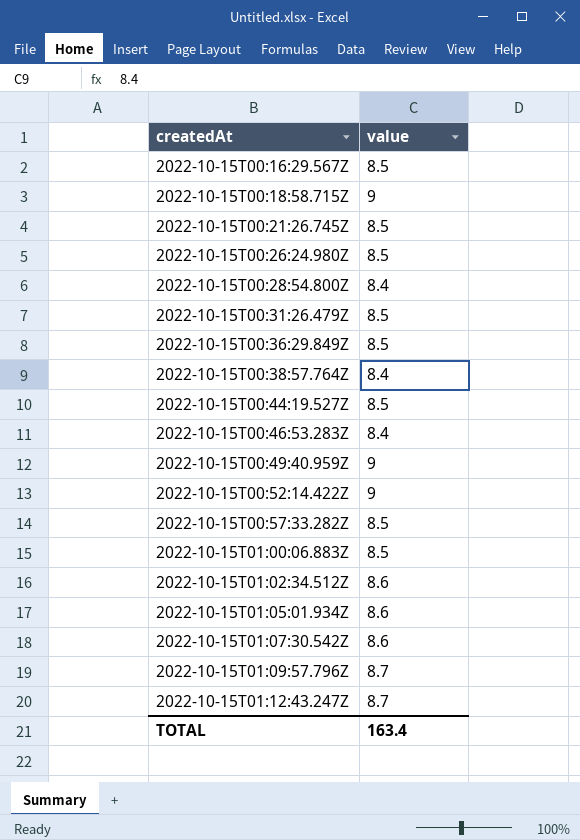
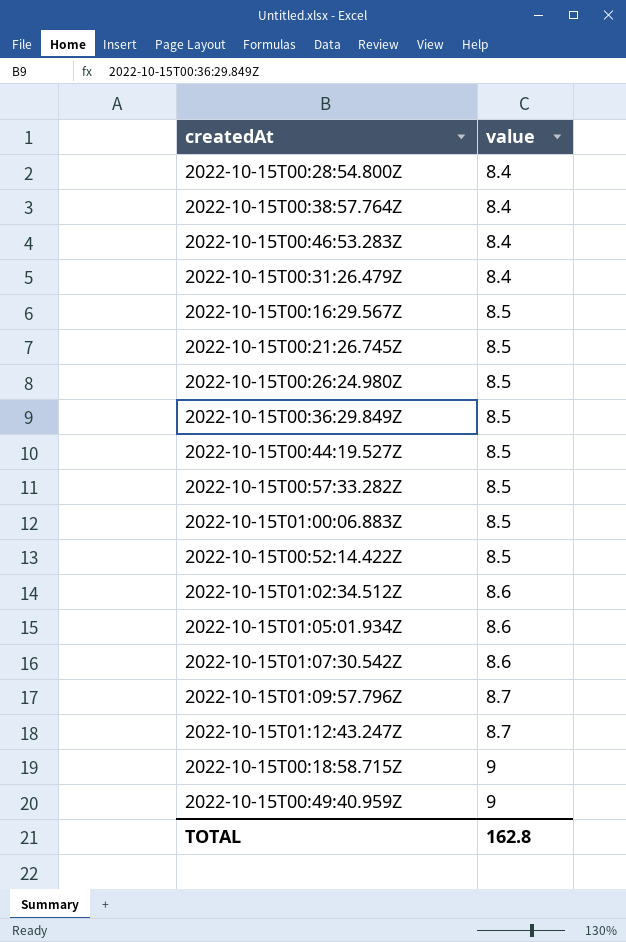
row order: createdAt ascending -> value ascending
2022-10-15T00:31:26.479Z | value: 8.5 -> 8.4
2022-10-15T00:52:14.422Z | value: 9 -> 8.5
TOTAL | value: 163.4 -> 162.8

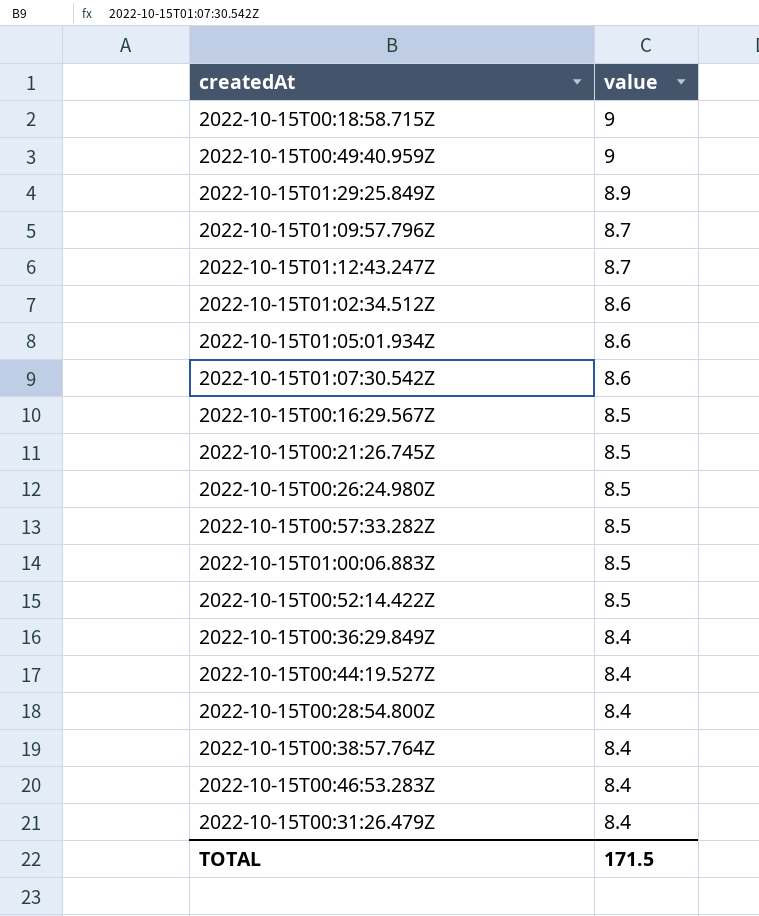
row order: value ascending -> value descending
row 2022-10-15T01:29:25.849Z: none -> 8.9
2022-10-15T00:36:29.849Z | value: 8.5 -> 8.4
2022-10-15T00:44:19.527Z | value: 8.5 -> 8.4
TOTAL | value: 162.8 -> 171.5

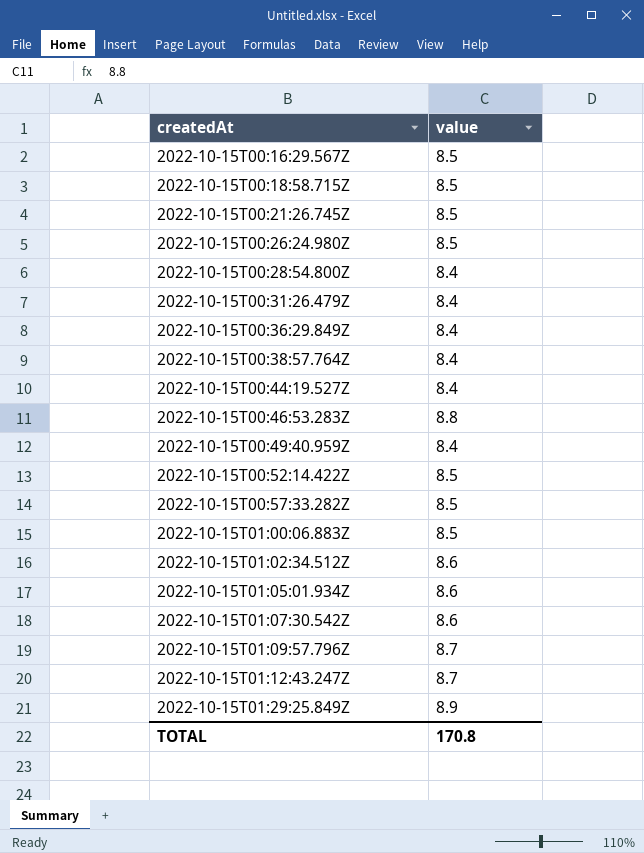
row order: value descending -> createdAt ascending
2022-10-15T00:18:58.715Z | value: 9 -> 8.5
2022-10-15T00:46:53.283Z | value: 8.4 -> 8.8
2022-10-15T00:49:40.959Z | value: 9 -> 8.4
TOTAL | value: 171.5 -> 170.8

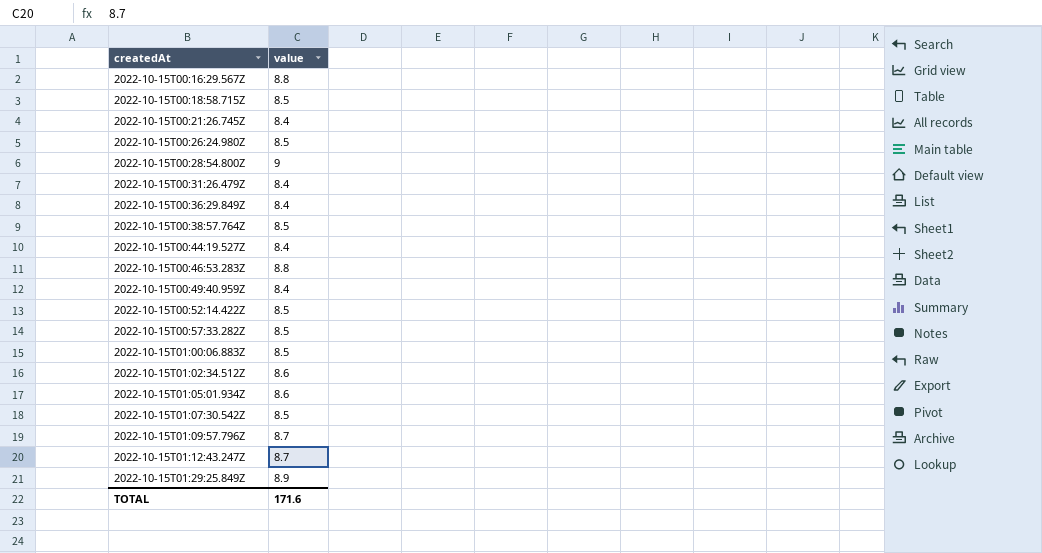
2022-10-15T00:16:29.567Z | value: 8.5 -> 8.8
2022-10-15T00:21:26.745Z | value: 8.5 -> 8.4
2022-10-15T00:28:54.800Z | value: 8.4 -> 9
2022-10-15T00:38:57.764Z | value: 8.4 -> 8.5
2022-10-15T01:07:30.542Z | value: 8.6 -> 8.5
TOTAL | value: 170.8 -> 171.6

